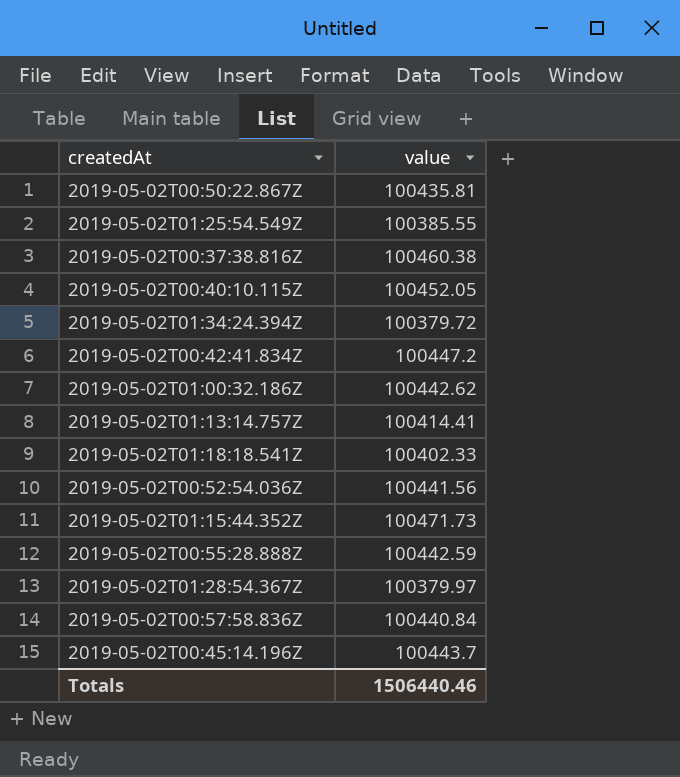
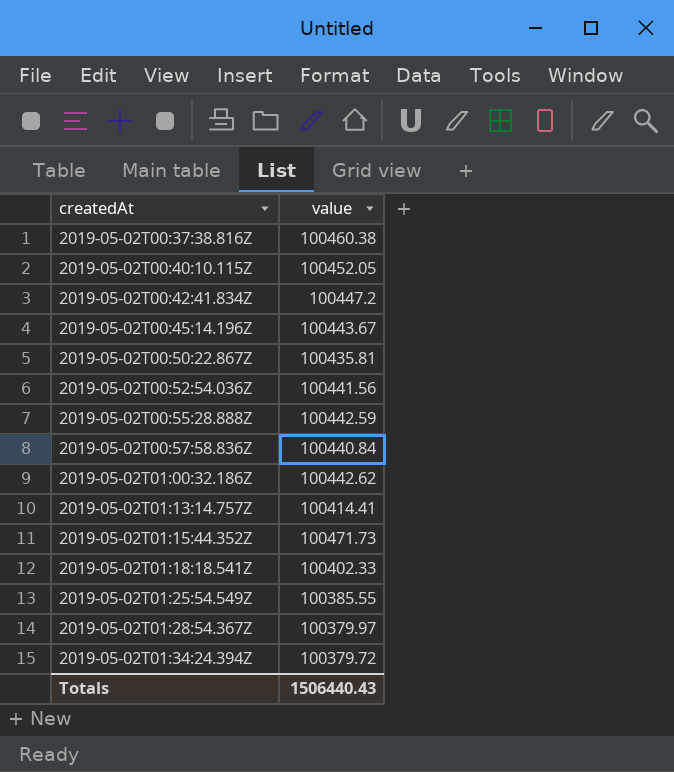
row order: none -> createdAt ascending
2019-05-02T00:45:14.196Z | value: 100443.7 -> 100443.67
Totals | value: 1506440.46 -> 1506440.43

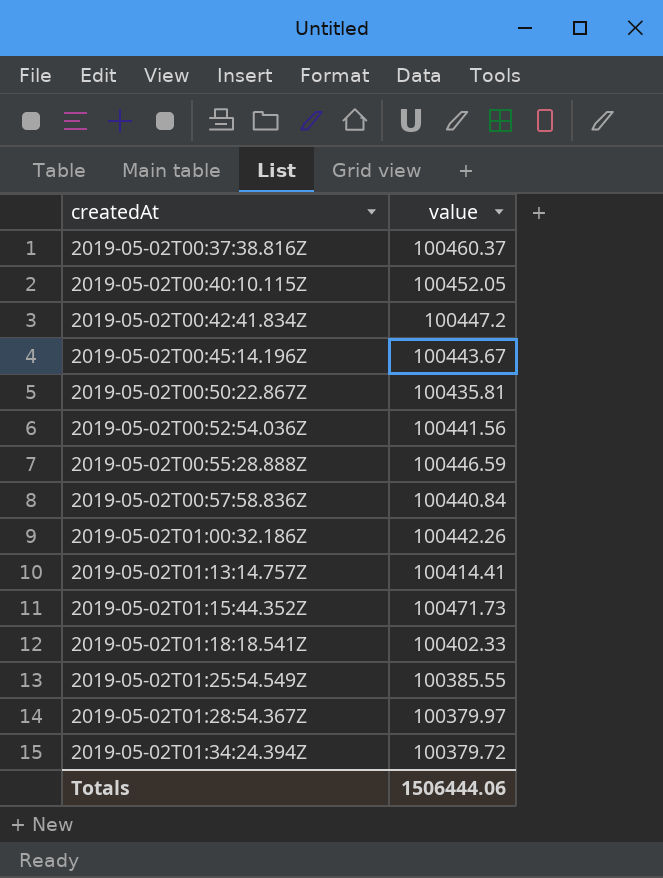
2019-05-02T00:37:38.816Z | value: 100460.38 -> 100460.37
2019-05-02T00:55:28.888Z | value: 100442.59 -> 100446.59
2019-05-02T01:00:32.186Z | value: 100442.62 -> 100442.26
Totals | value: 1506440.43 -> 1506444.06

